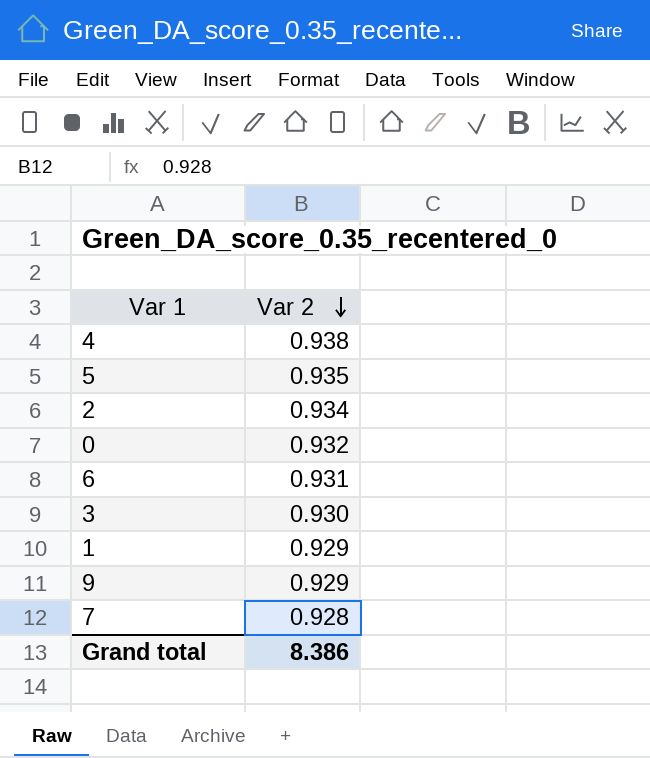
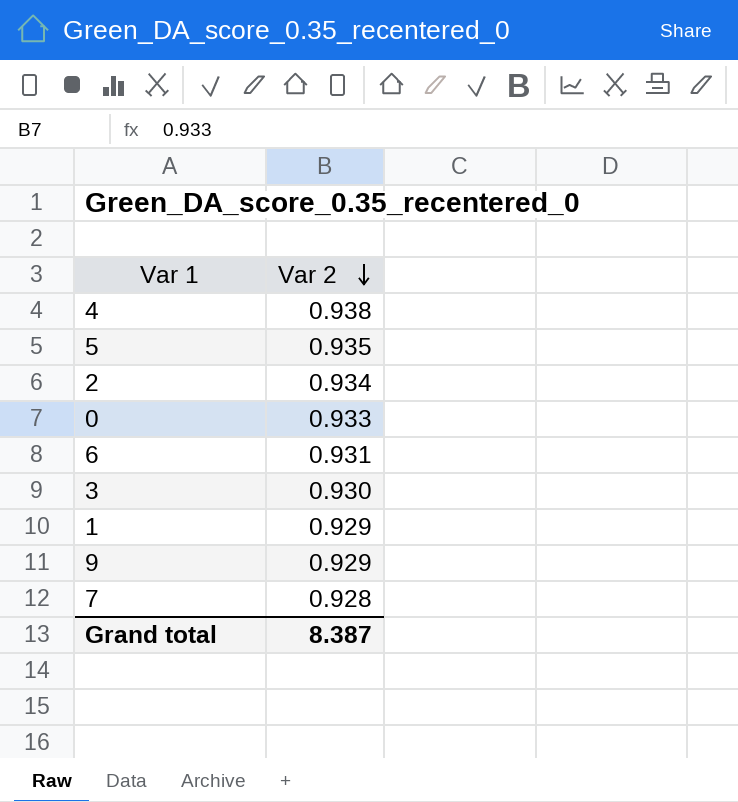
0 | Var 2: 0.932 -> 0.933
Grand total | Var 2: 8.386 -> 8.387

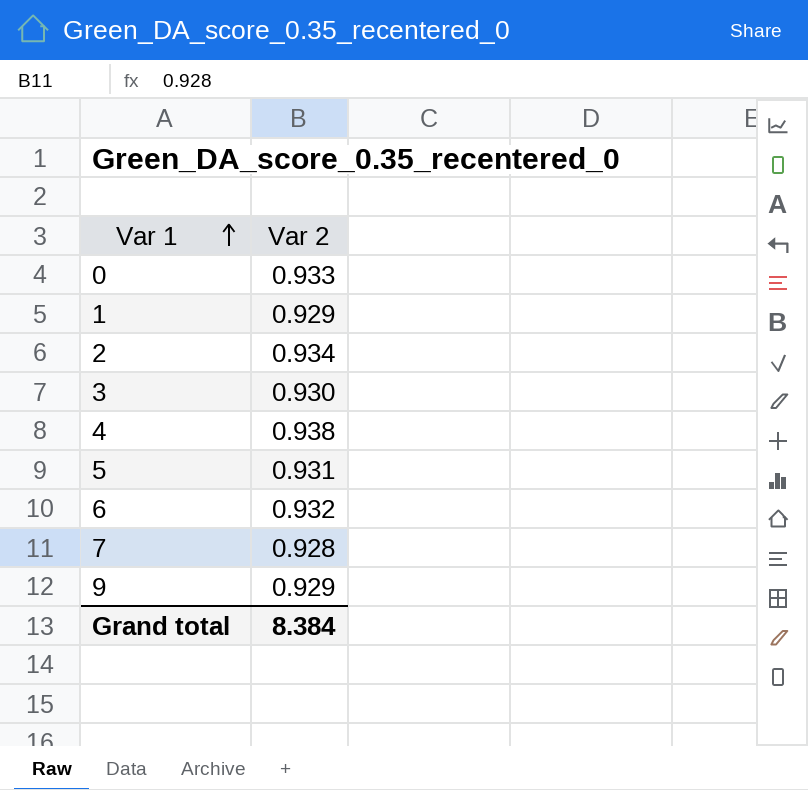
row order: Var 2 descending -> Var 1 ascending
5 | Var 2: 0.935 -> 0.931
6 | Var 2: 0.931 -> 0.932
Grand total | Var 2: 8.387 -> 8.384

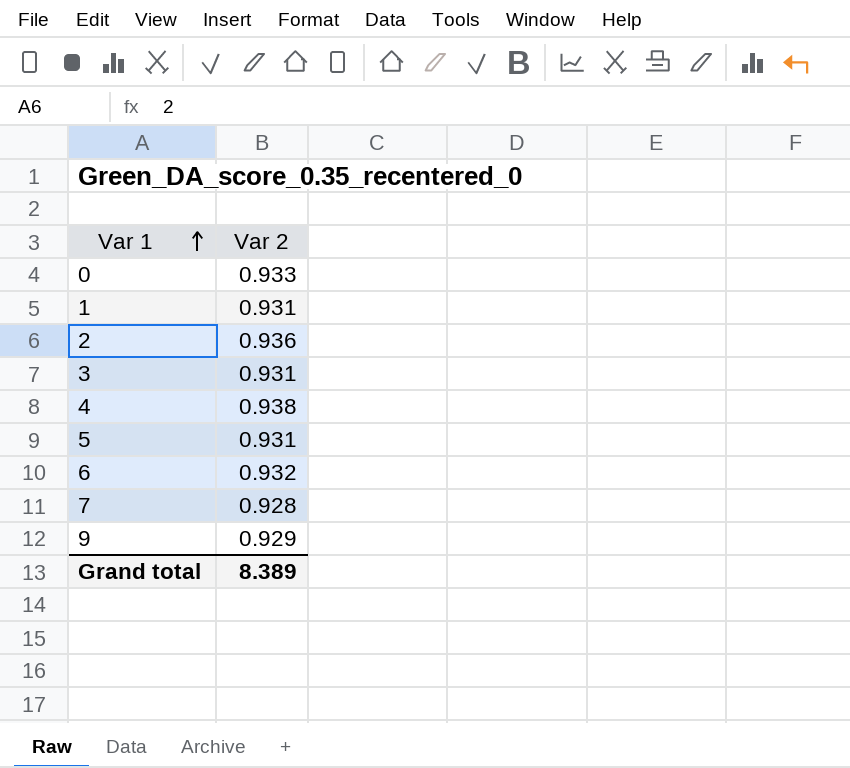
1 | Var 2: 0.929 -> 0.931
2 | Var 2: 0.934 -> 0.936
3 | Var 2: 0.930 -> 0.931
Grand total | Var 2: 8.384 -> 8.389

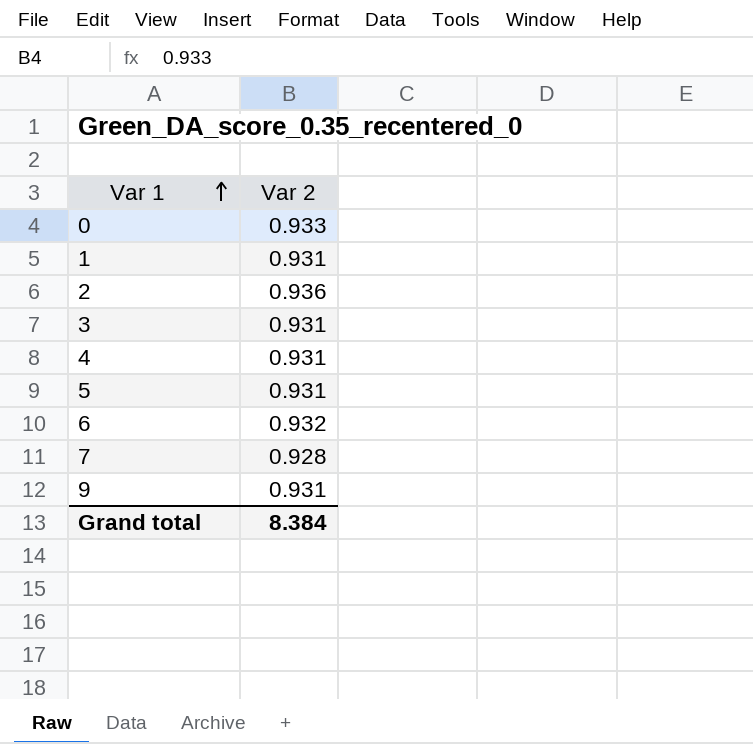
4 | Var 2: 0.938 -> 0.931
9 | Var 2: 0.929 -> 0.931
Grand total | Var 2: 8.389 -> 8.384

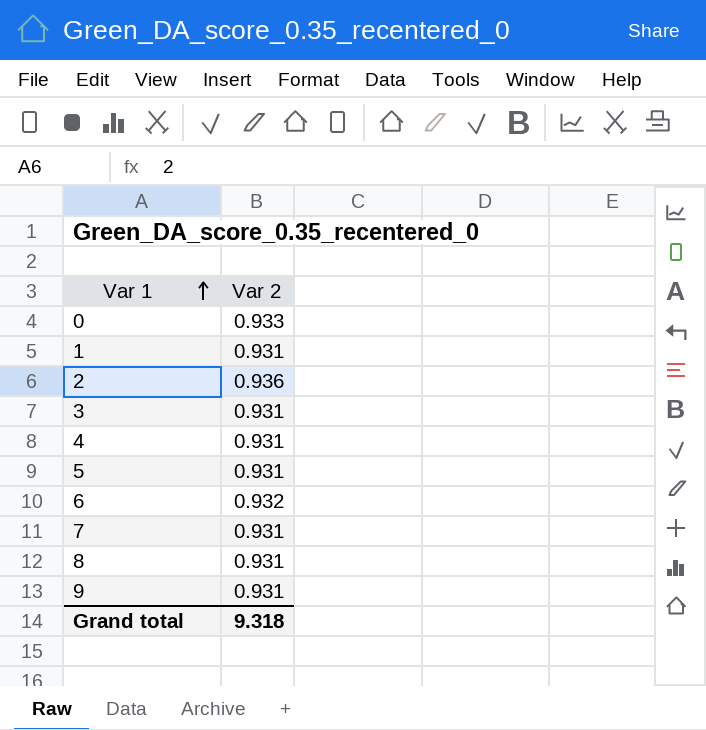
7 | Var 2: 0.928 -> 0.931
row 8: none -> 0.931
Grand total | Var 2: 8.384 -> 9.318

